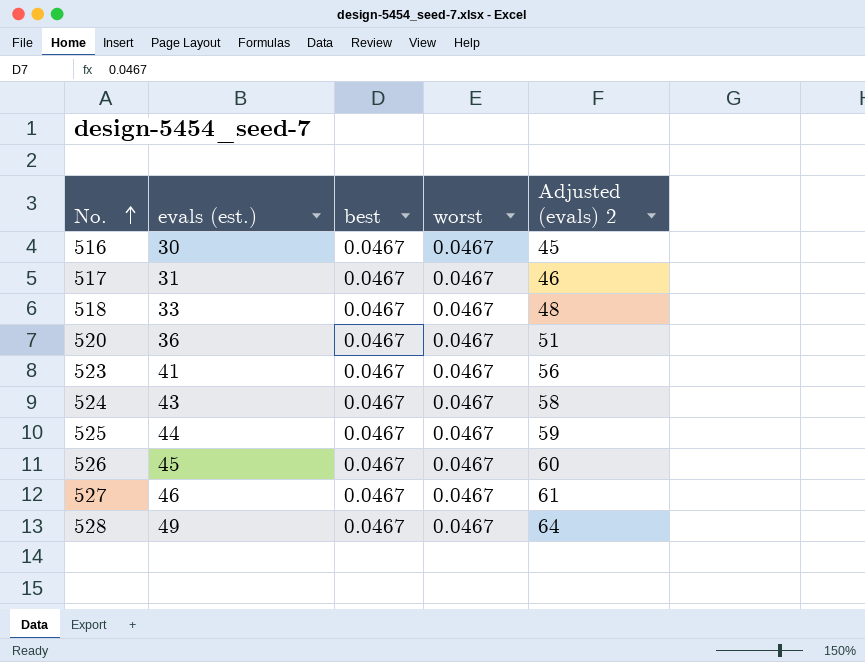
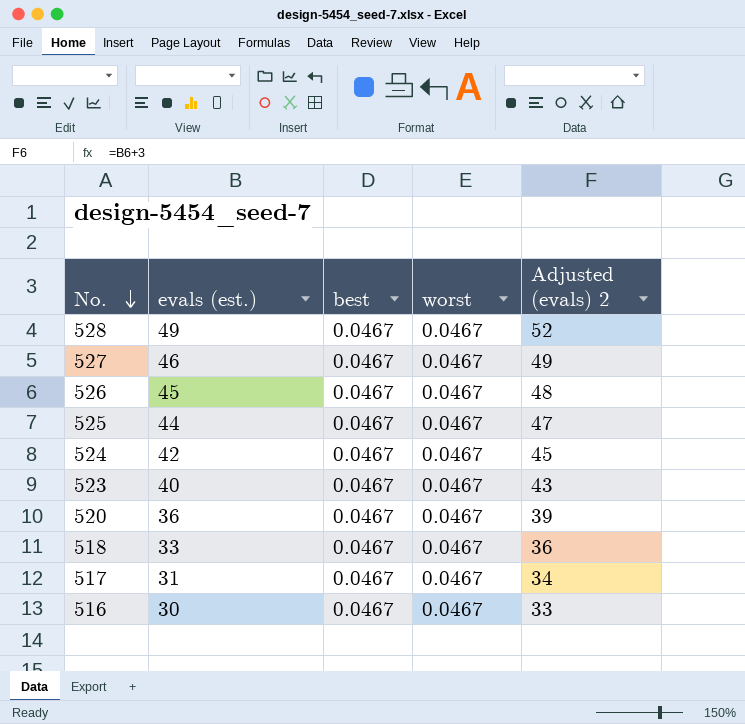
row order: No. ascending -> No. descending
column Adjusted (evals) 2 | formula: [evals (est.)] + 15 -> [evals (est.)] + 3
524 | evals (est.): 43 -> 42
523 | evals (est.): 41 -> 40

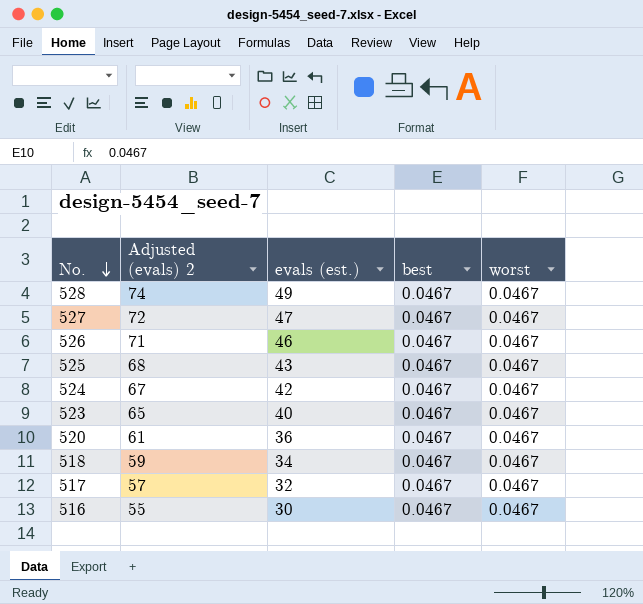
column Adjusted (evals) 2 | formula: [evals (est.)] + 3 -> [evals (est.)] + 25
column Adjusted (evals) 2 | position: 5 -> 2
527 | evals (est.): 46 -> 47
526 | evals (est.): 45 -> 46
525 | evals (est.): 44 -> 43
518 | evals (est.): 33 -> 34
517 | evals (est.): 31 -> 32

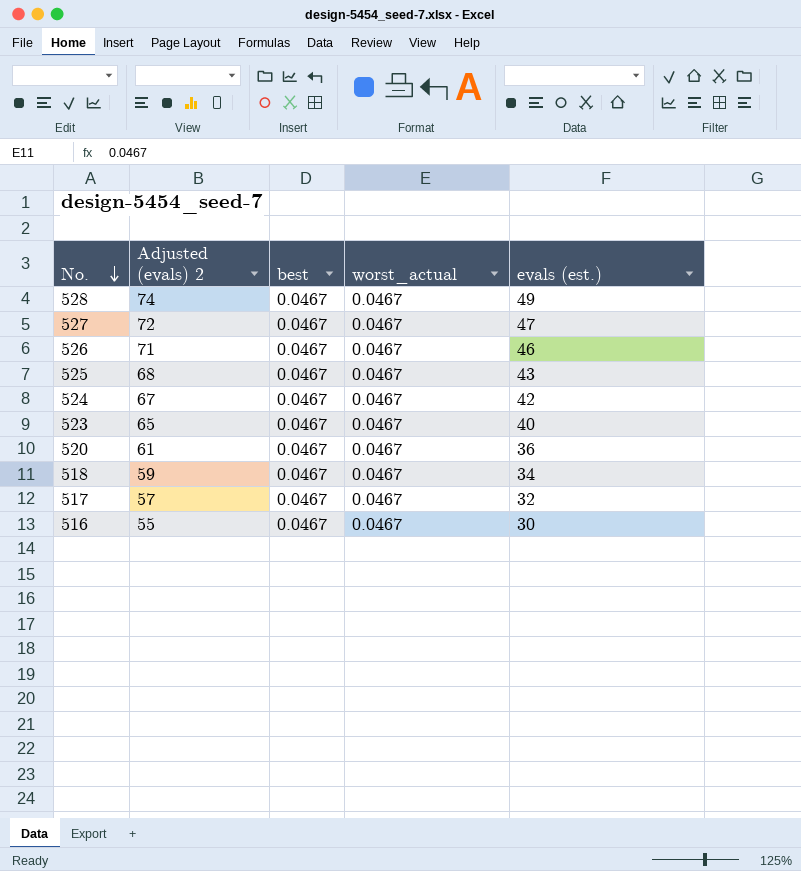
column name: worst -> worst_actual
column evals (est.) | position: 3 -> 5

